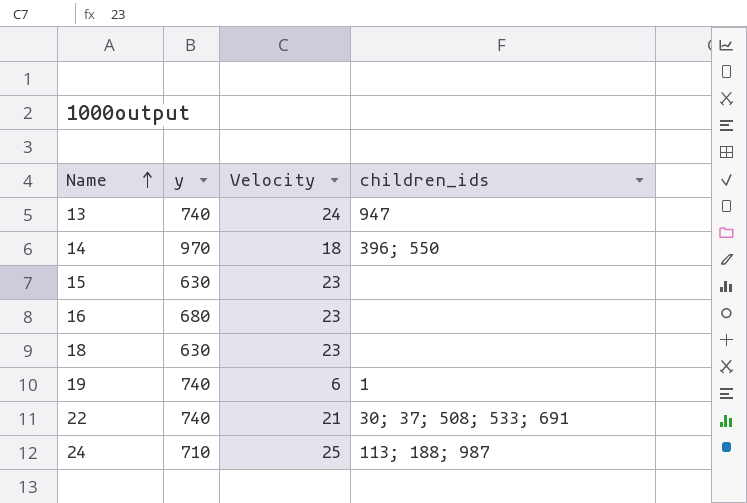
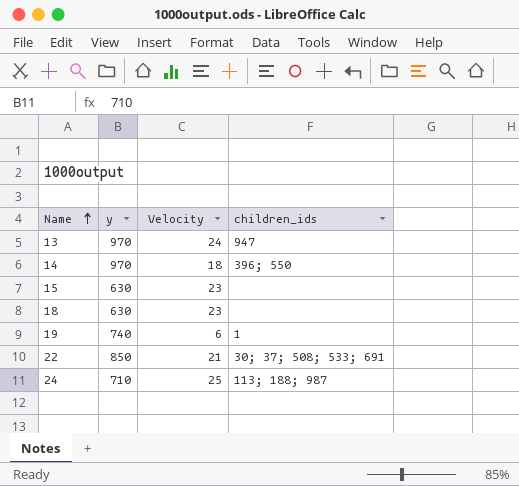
row 16: 680 | 23 | none -> none
13 | y: 740 -> 970
22 | y: 740 -> 850

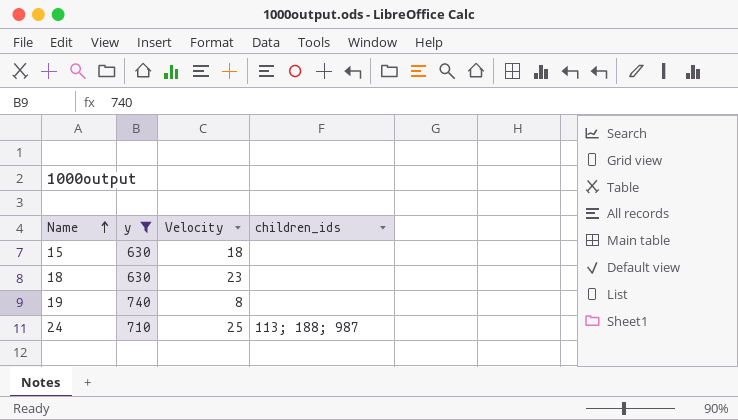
filter: none -> y <= 740
15 | Velocity: 23 -> 18
19 | Velocity: 6 -> 8
19 | children_ids: 1 -> none

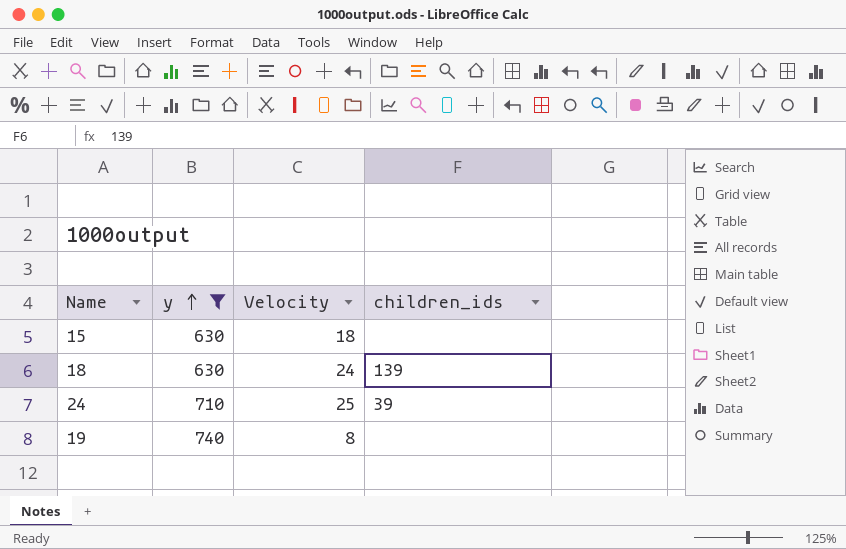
row order: Name ascending -> y ascending
18 | Velocity: 23 -> 24
18 | children_ids: none -> 139
24 | children_ids: 113; 188; 987 -> 39

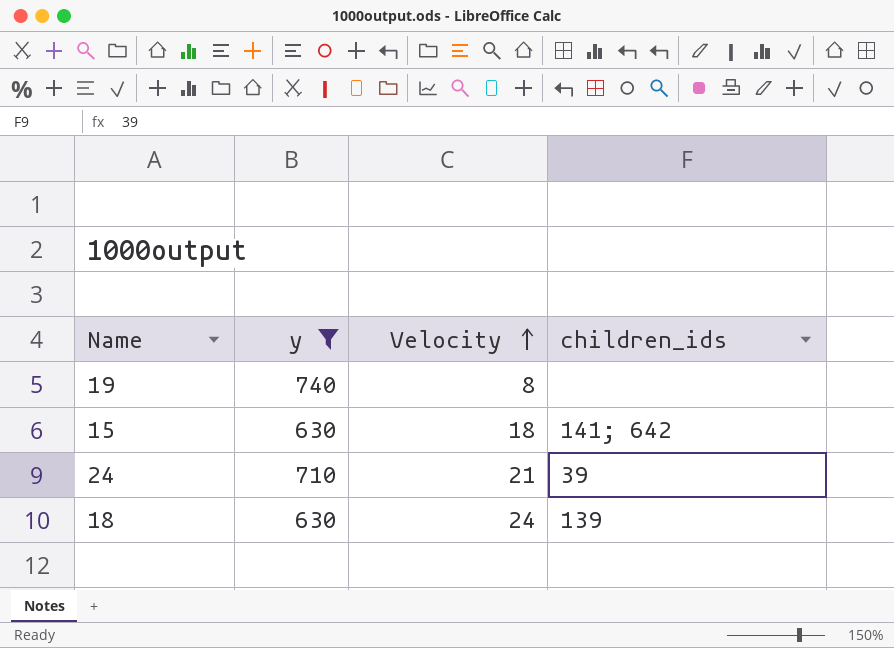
row order: y ascending -> Velocity ascending
15 | children_ids: none -> 141; 642
24 | Velocity: 25 -> 21

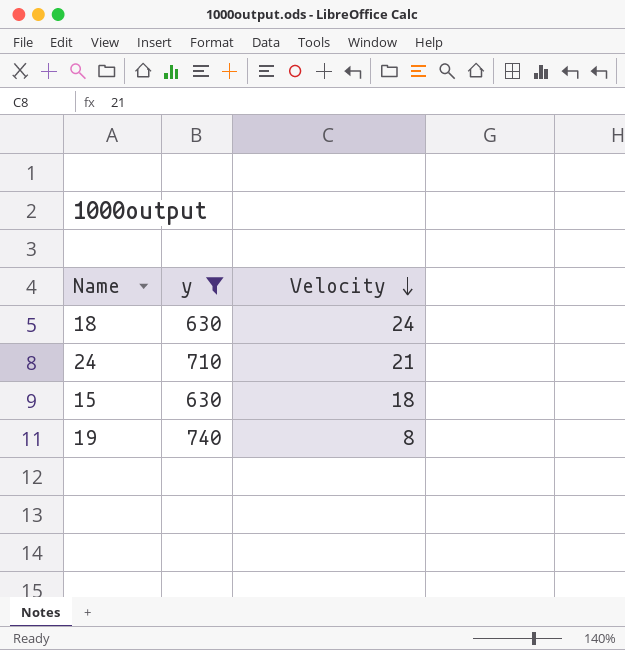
row order: Velocity ascending -> Velocity descending
column children_ids | position: 4 -> none

